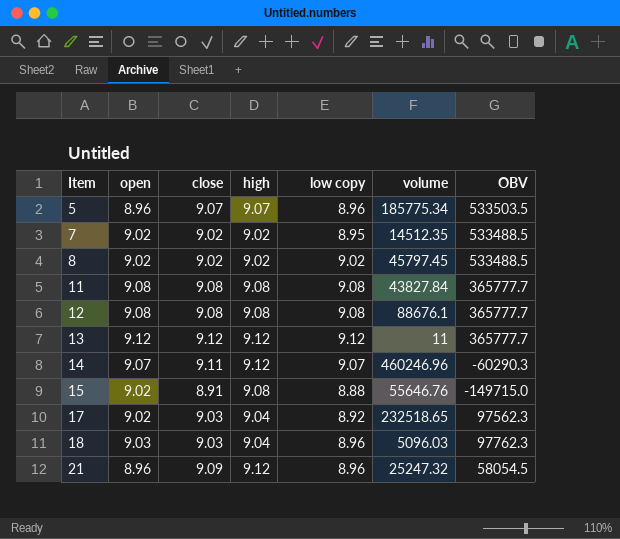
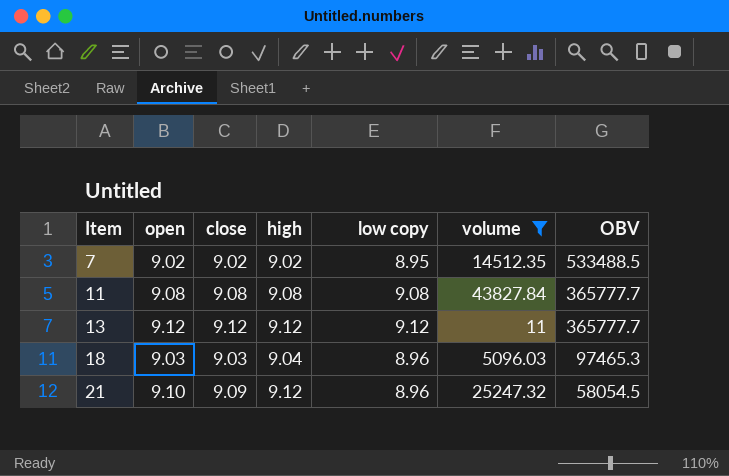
filter: none -> volume <= 43827.84
18 | OBV: 97762.3 -> 97465.3
21 | open: 8.96 -> 9.10

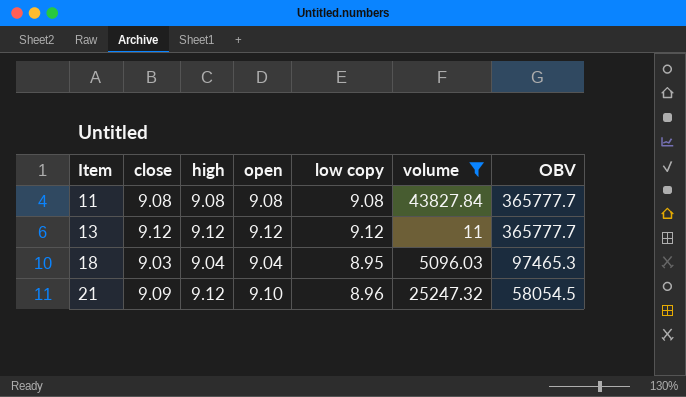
column open | position: 2 -> 4
row 7: 9.02 | 9.02 | 9.02 | 8.95 | 14512.35 | 533488.5 -> none
18 | open: 9.03 -> 9.04
18 | low copy: 8.96 -> 8.95

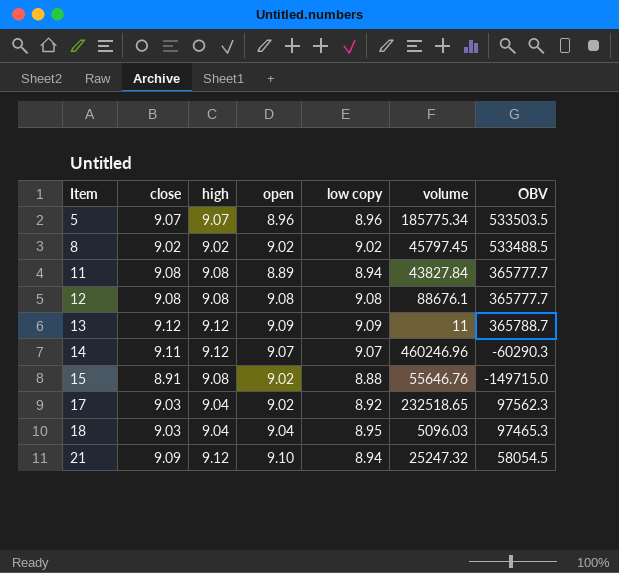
filter: volume <= 43827.84 -> none
11 | open: 9.08 -> 8.89
11 | low copy: 9.08 -> 8.94
13 | open: 9.12 -> 9.09
13 | low copy: 9.12 -> 9.09
13 | OBV: 365777.7 -> 365788.7
21 | low copy: 8.96 -> 8.94

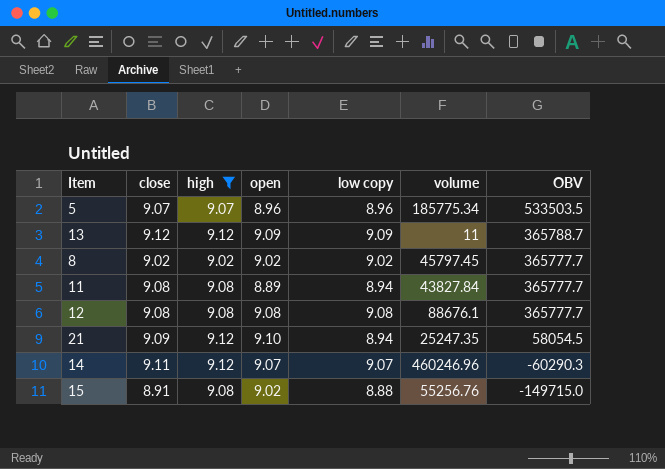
filter: none -> high != 9.04
row order: Item ascending -> OBV descending
8 | OBV: 533488.5 -> 365777.7
21 | volume: 25247.32 -> 25247.35
15 | volume: 55646.76 -> 55256.76

